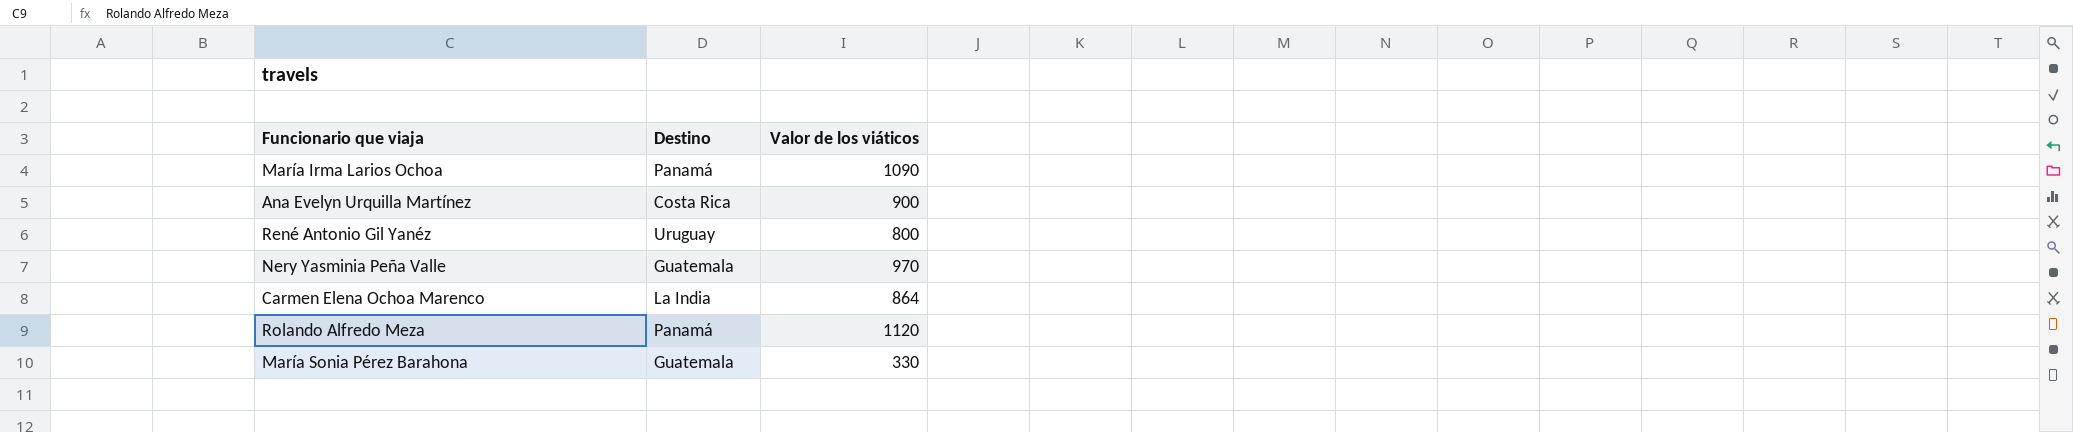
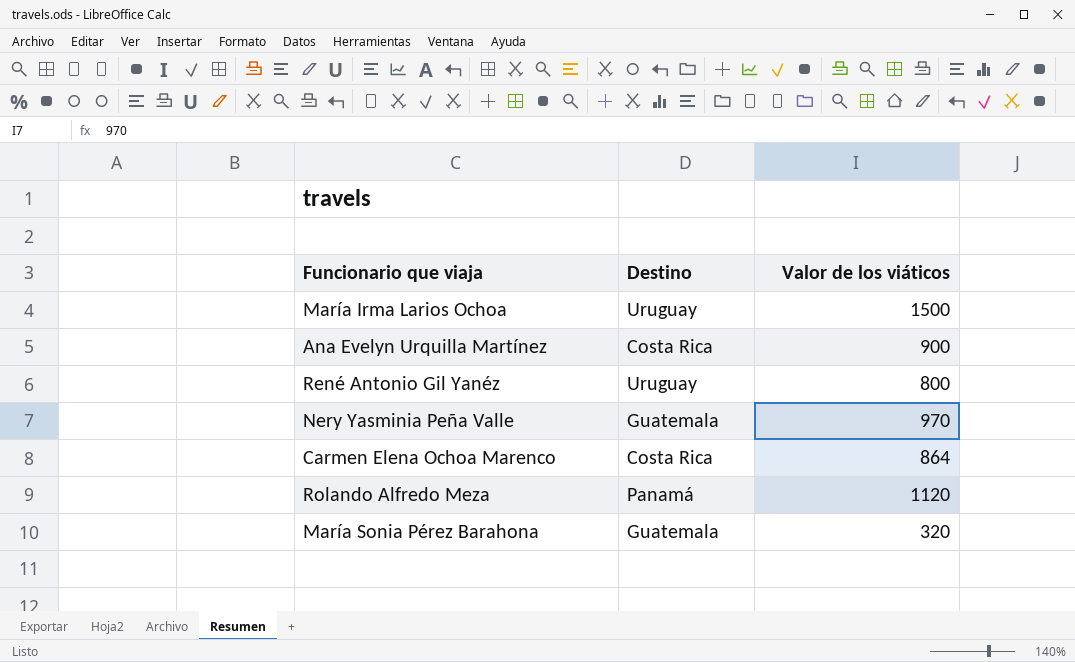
María Irma Larios Ochoa | Destino: Panamá -> Uruguay
María Irma Larios Ochoa | Valor de los viáticos: 1090 -> 1500
Carmen Elena Ochoa Marenco | Destino: La India -> Costa Rica
María Sonia Pérez Barahona | Valor de los viáticos: 330 -> 320

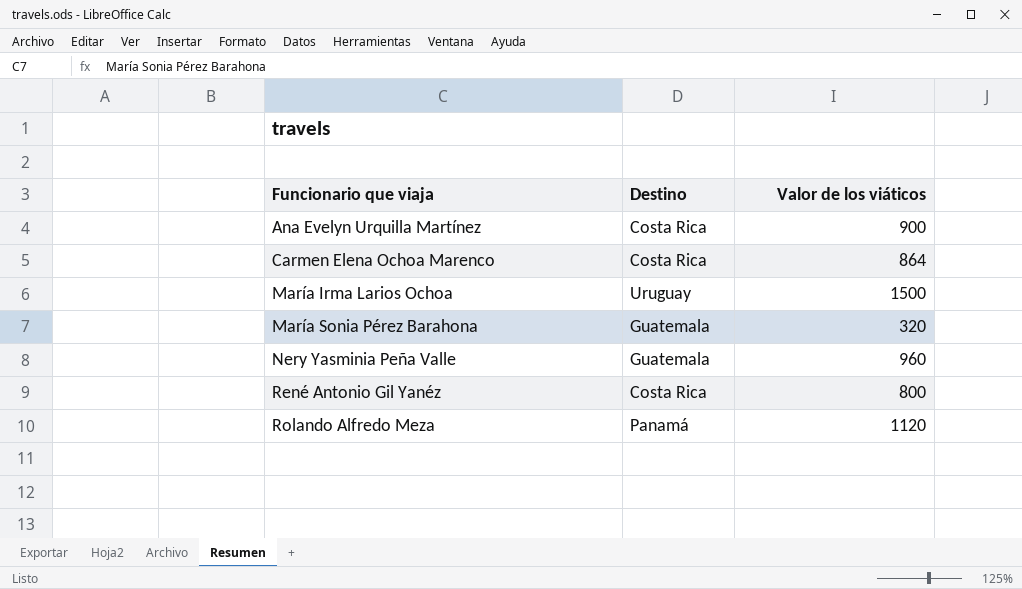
row order: none -> Funcionario que viaja ascending
Nery Yasminia Peña Valle | Valor de los viáticos: 970 -> 960
René Antonio Gil Yanéz | Destino: Uruguay -> Costa Rica

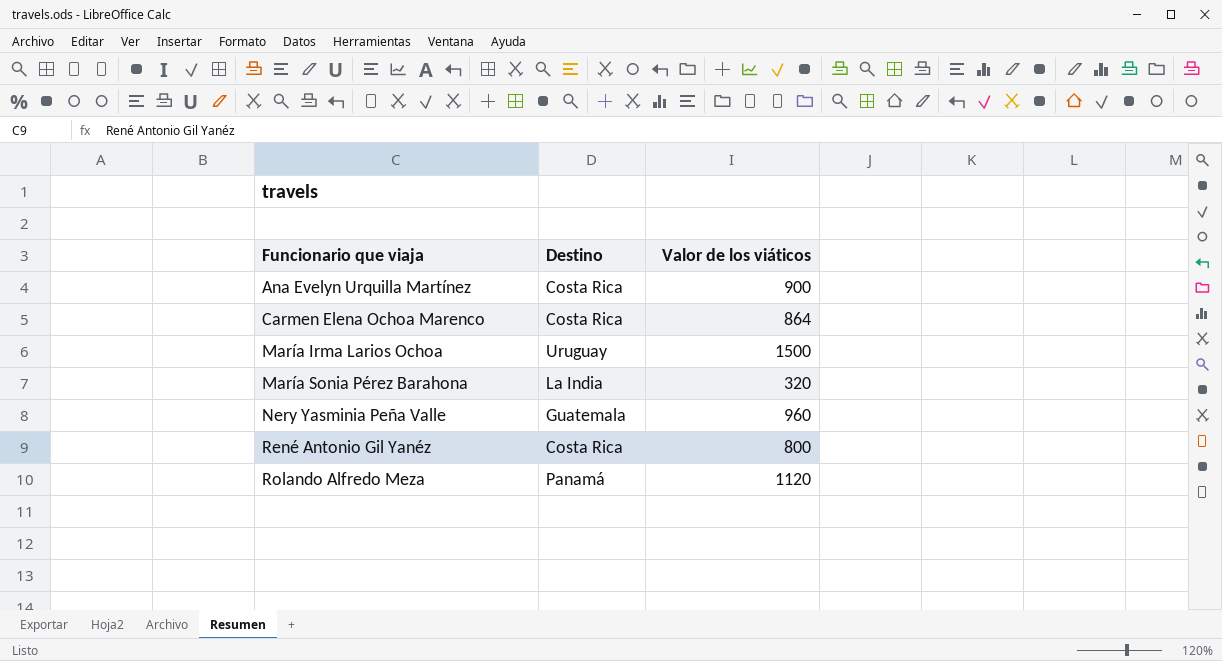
María Sonia Pérez Barahona | Destino: Guatemala -> La India

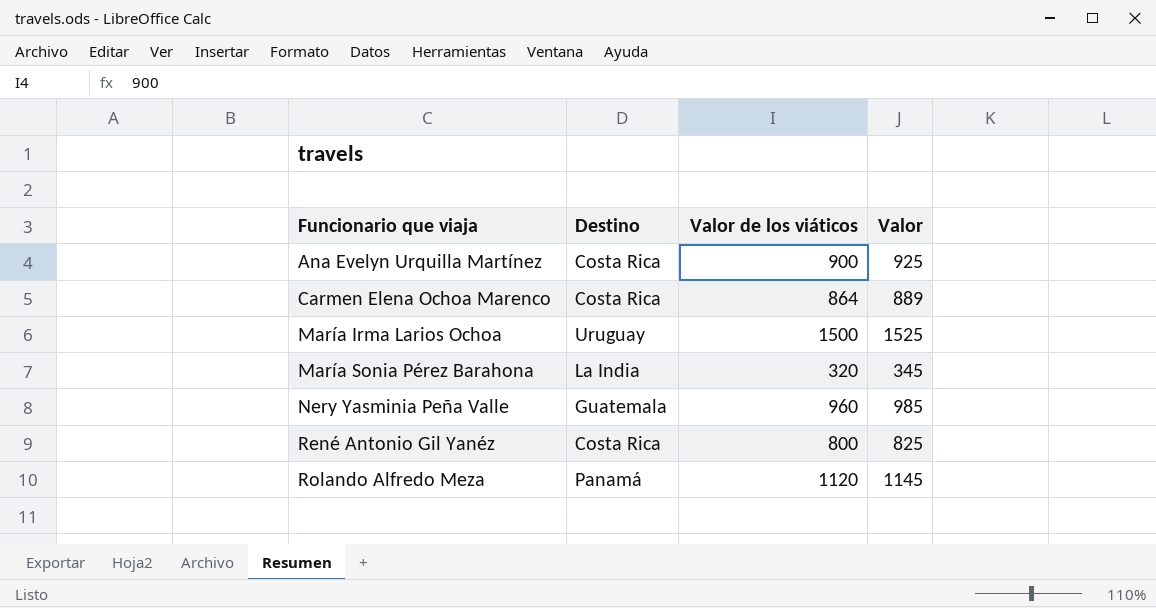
column Valor | formula: none -> [Valor de los viáticos] + 25

